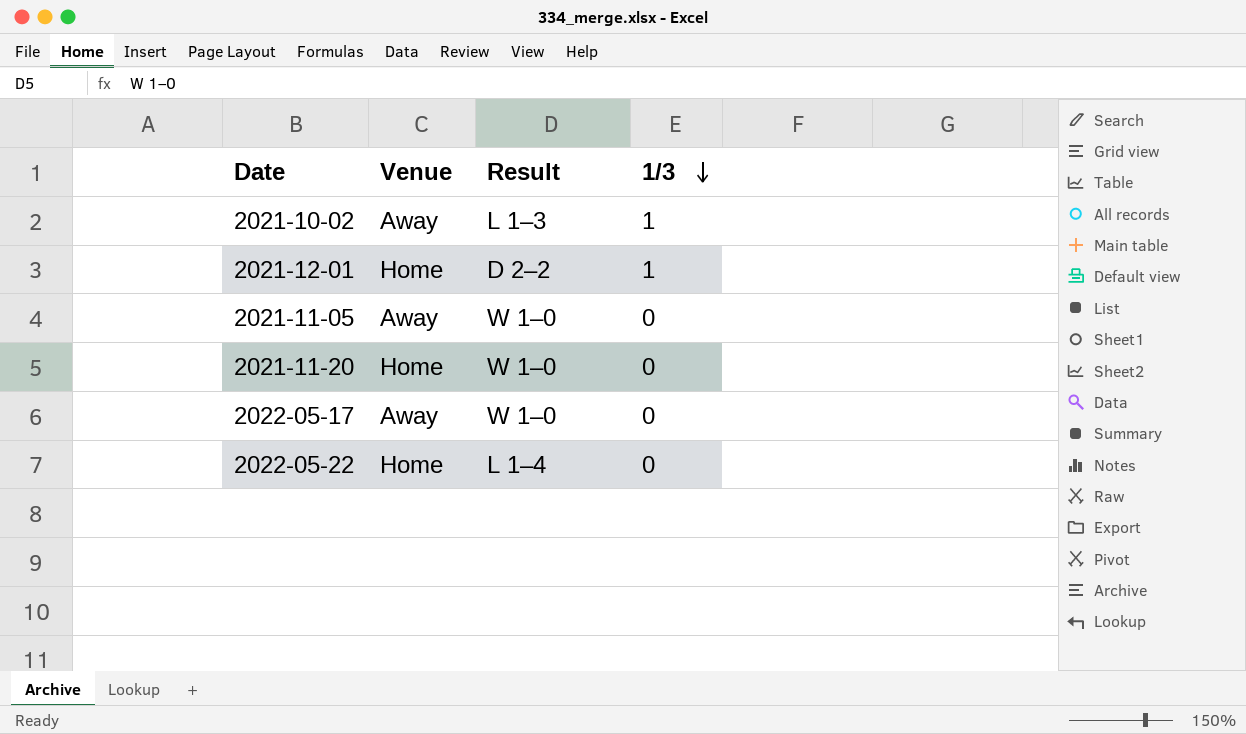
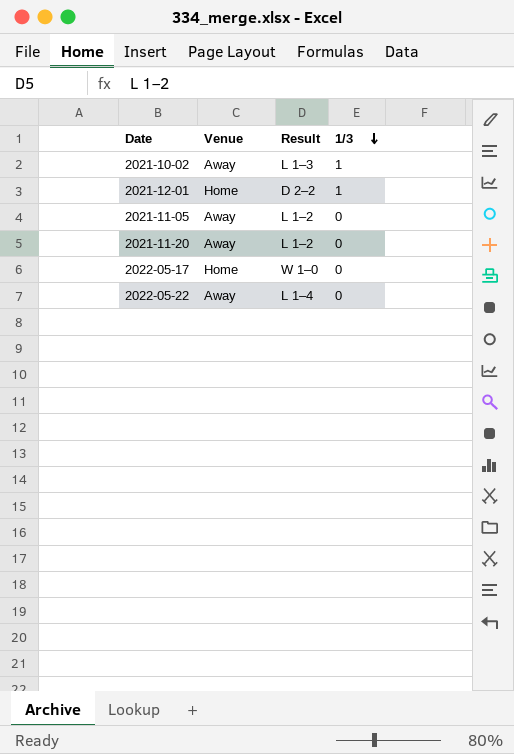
2021-11-05 | Result: W 1–0 -> L 1–2
2021-11-20 | Venue: Home -> Away
2021-11-20 | Result: W 1–0 -> L 1–2
2022-05-17 | Venue: Away -> Home
2022-05-22 | Venue: Home -> Away

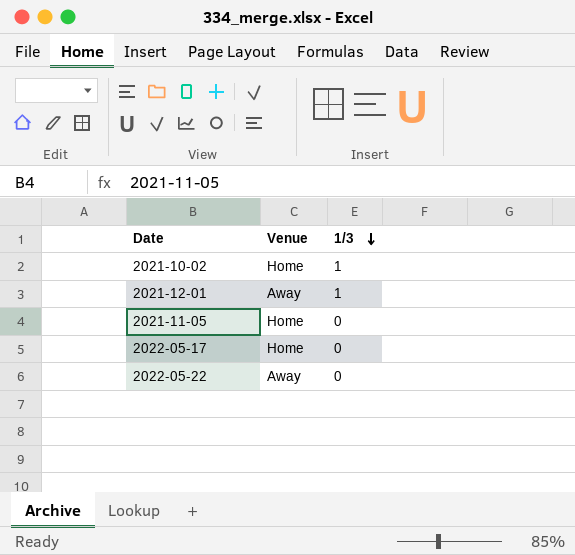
column Result | position: 3 -> none
row 2021-11-20: Away | L 1–2 | 0 -> none
2021-10-02 | Venue: Away -> Home
2021-12-01 | Venue: Home -> Away
2021-11-05 | Venue: Away -> Home

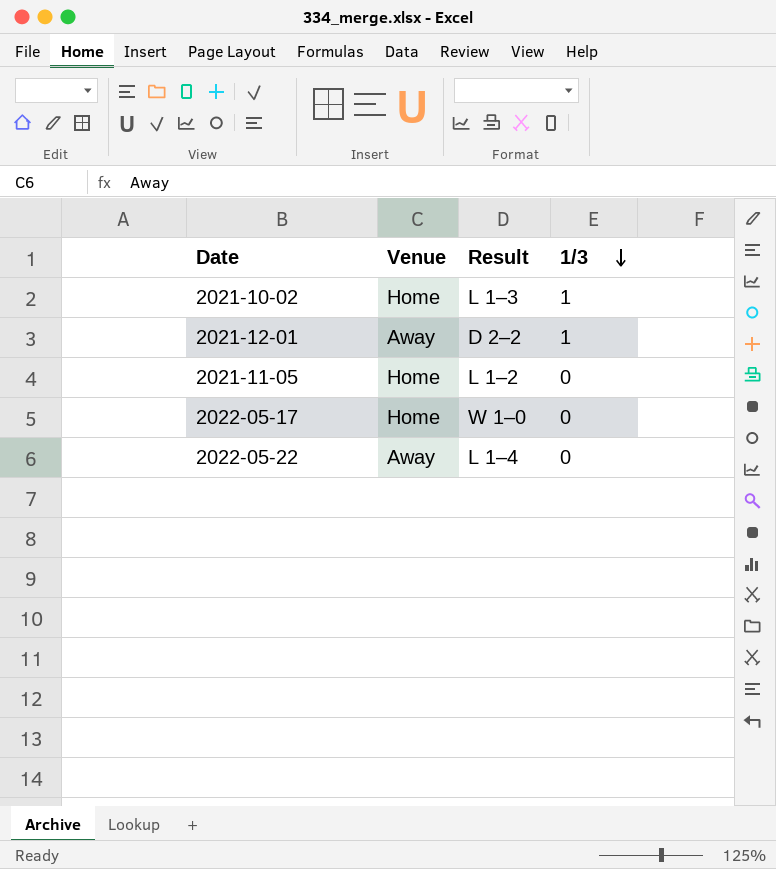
column Result | position: none -> 3

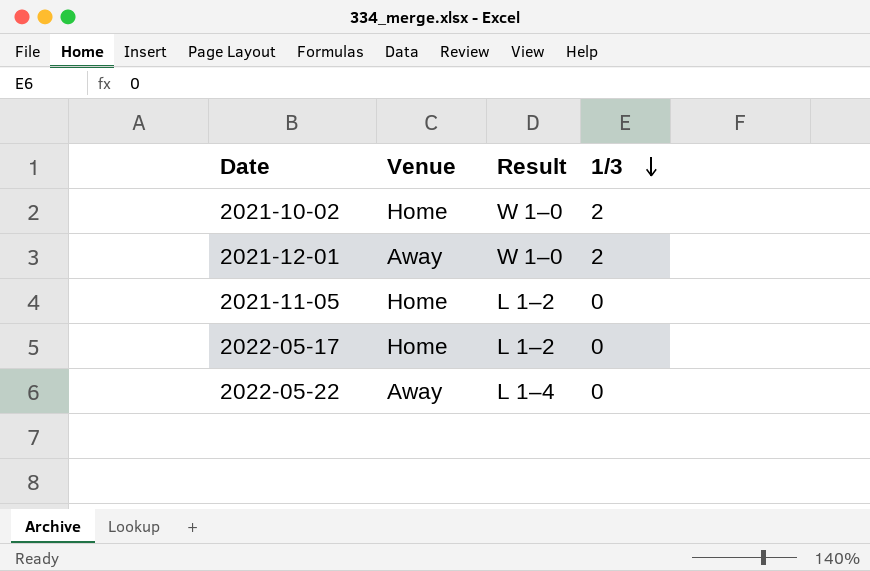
2021-10-02 | Result: L 1–3 -> W 1–0
2021-10-02 | 1/3: 1 -> 2
2021-12-01 | Result: D 2–2 -> W 1–0
2021-12-01 | 1/3: 1 -> 2
2022-05-17 | Result: W 1–0 -> L 1–2

